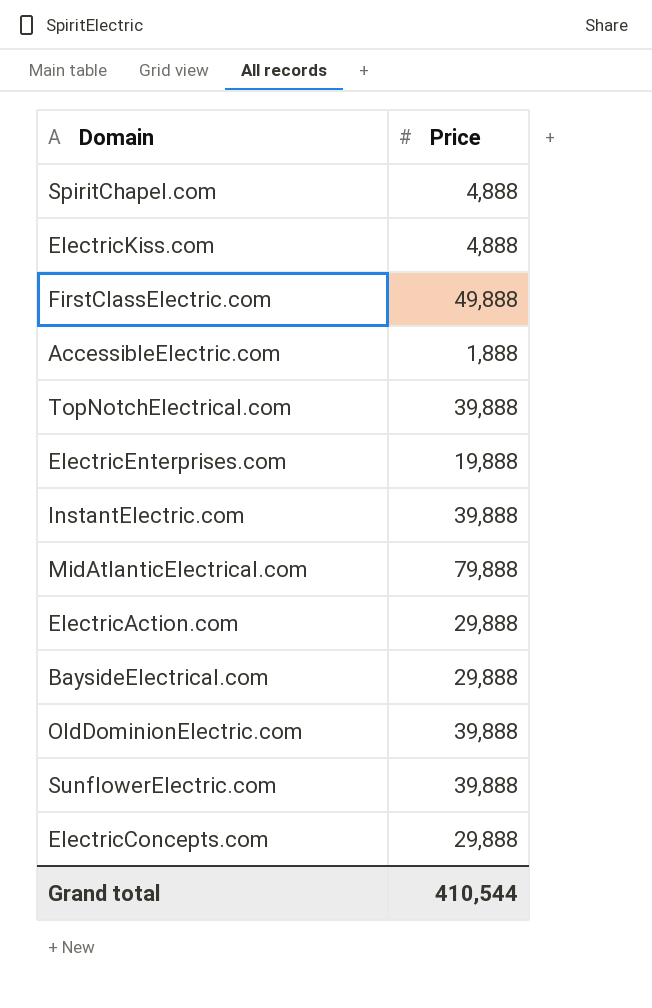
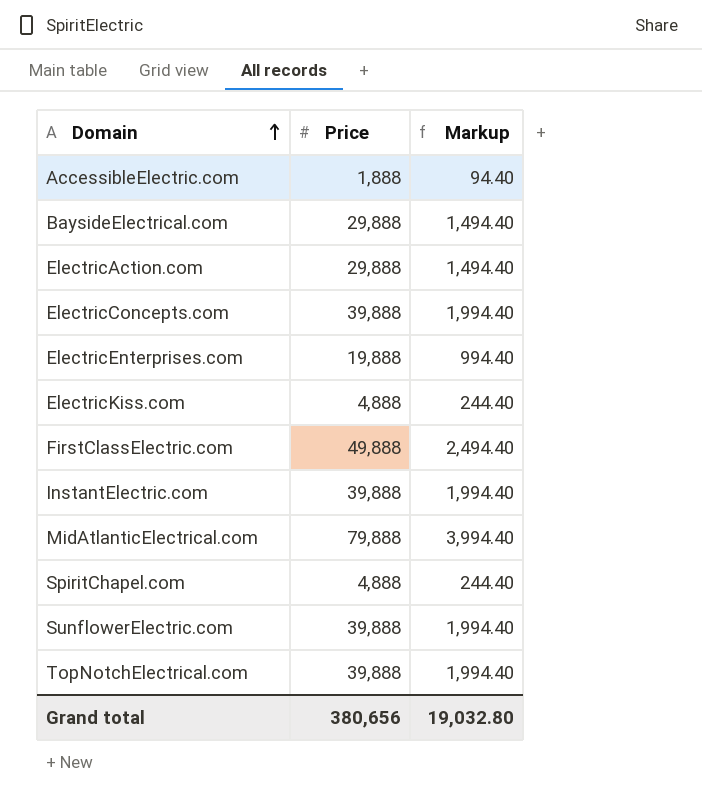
row order: none -> Domain ascending
column Markup | formula: none -> [Price] * 0.05
row OldDominionElectric.com: 39,888 -> none
ElectricConcepts.com | Price: 29,888 -> 39,888
Grand total | Price: 410,544 -> 380,656

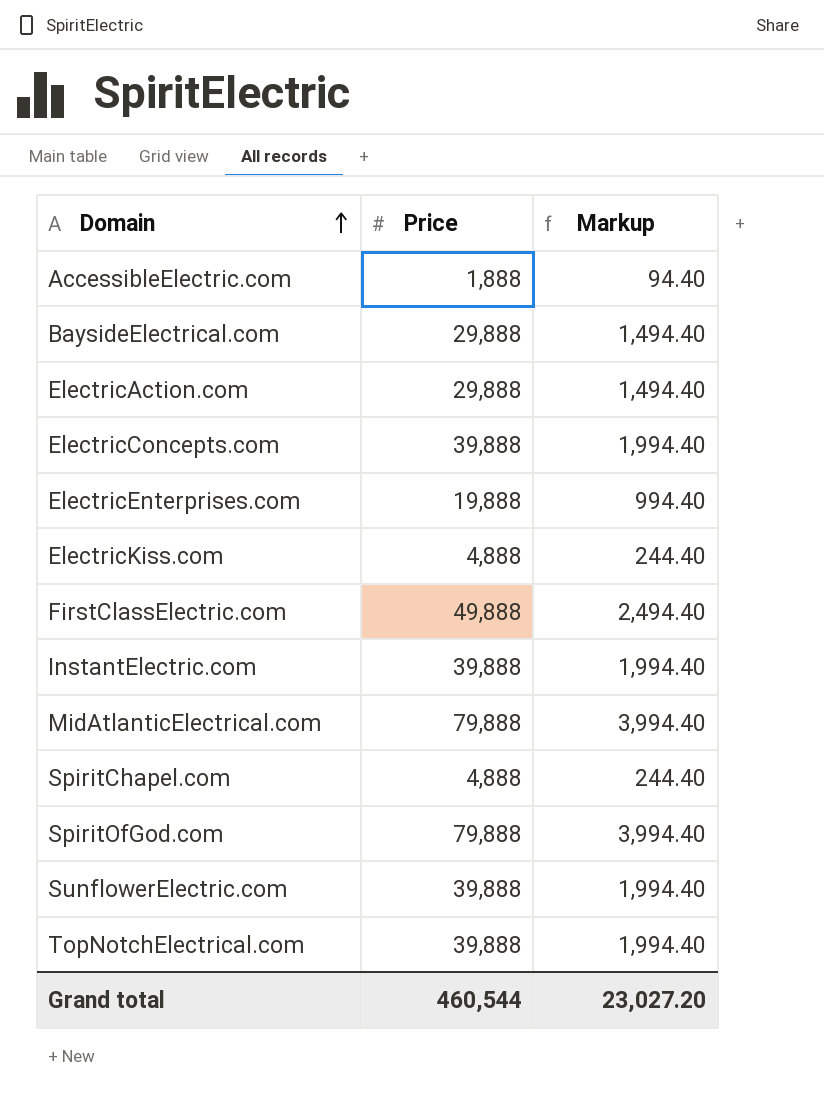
row SpiritOfGod.com: none -> 79,888 | 3,994.40
Grand total | Price: 380,656 -> 460,544
Grand total | Markup: 19,032.80 -> 23,027.20

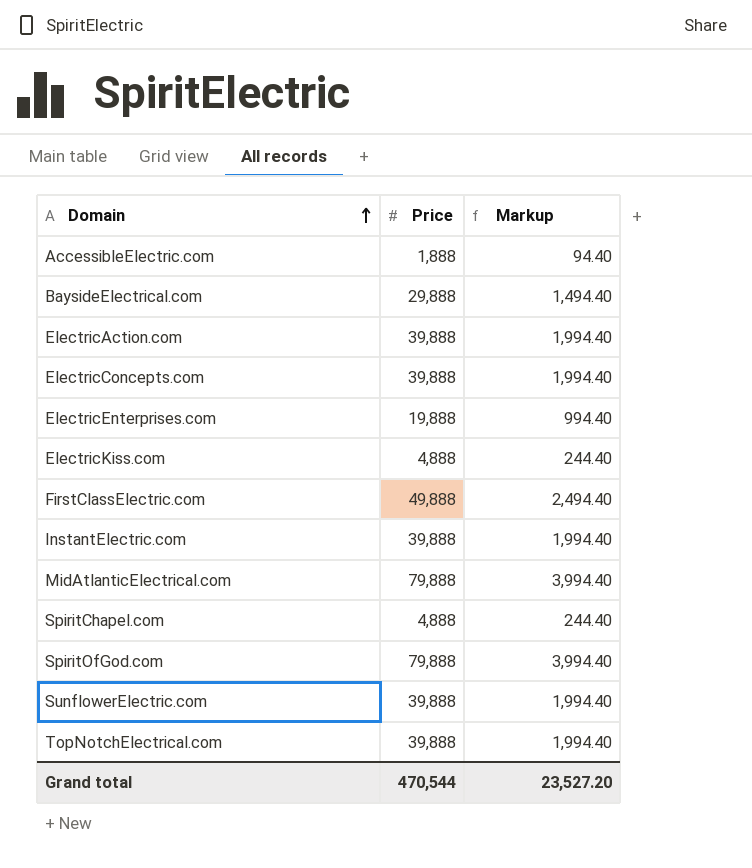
ElectricAction.com | Price: 29,888 -> 39,888
ElectricAction.com | Markup: 1,494.40 -> 1,994.40
Grand total | Price: 460,544 -> 470,544
Grand total | Markup: 23,027.20 -> 23,527.20

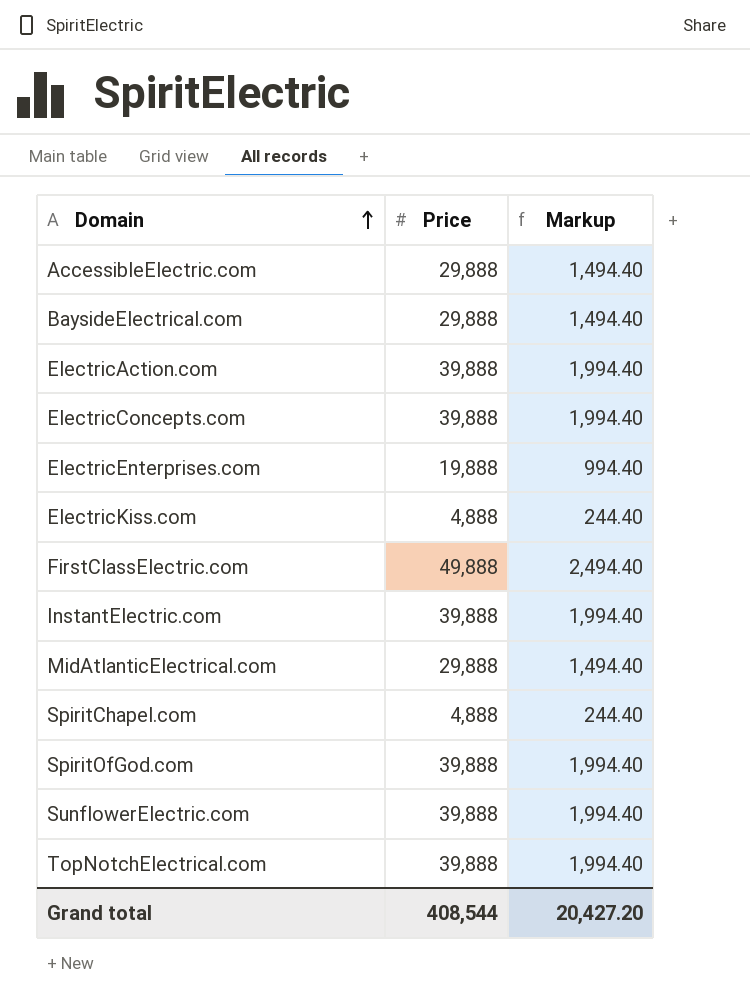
AccessibleElectric.com | Price: 1,888 -> 29,888
AccessibleElectric.com | Markup: 94.40 -> 1,494.40
MidAtlanticElectrical.com | Price: 79,888 -> 29,888
MidAtlanticElectrical.com | Markup: 3,994.40 -> 1,494.40
SpiritOfGod.com | Price: 79,888 -> 39,888
SpiritOfGod.com | Markup: 3,994.40 -> 1,994.40
Grand total | Price: 470,544 -> 408,544
Grand total | Markup: 23,527.20 -> 20,427.20

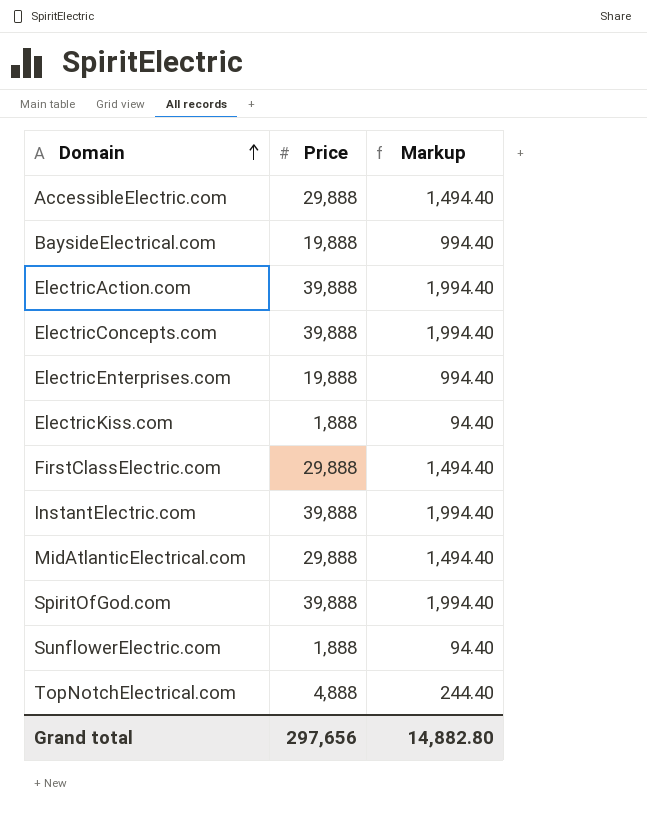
row SpiritChapel.com: 4,888 | 244.40 -> none
BaysideElectrical.com | Price: 29,888 -> 19,888
BaysideElectrical.com | Markup: 1,494.40 -> 994.40
ElectricKiss.com | Price: 4,888 -> 1,888
ElectricKiss.com | Markup: 244.40 -> 94.40
FirstClassElectric.com | Price: 49,888 -> 29,888
FirstClassElectric.com | Markup: 2,494.40 -> 1,494.40
SunflowerElectric.com | Price: 39,888 -> 1,888
SunflowerElectric.com | Markup: 1,994.40 -> 94.40
TopNotchElectrical.com | Price: 39,888 -> 4,888
TopNotchElectrical.com | Markup: 1,994.40 -> 244.40
Grand total | Price: 408,544 -> 297,656
Grand total | Markup: 20,427.20 -> 14,882.80

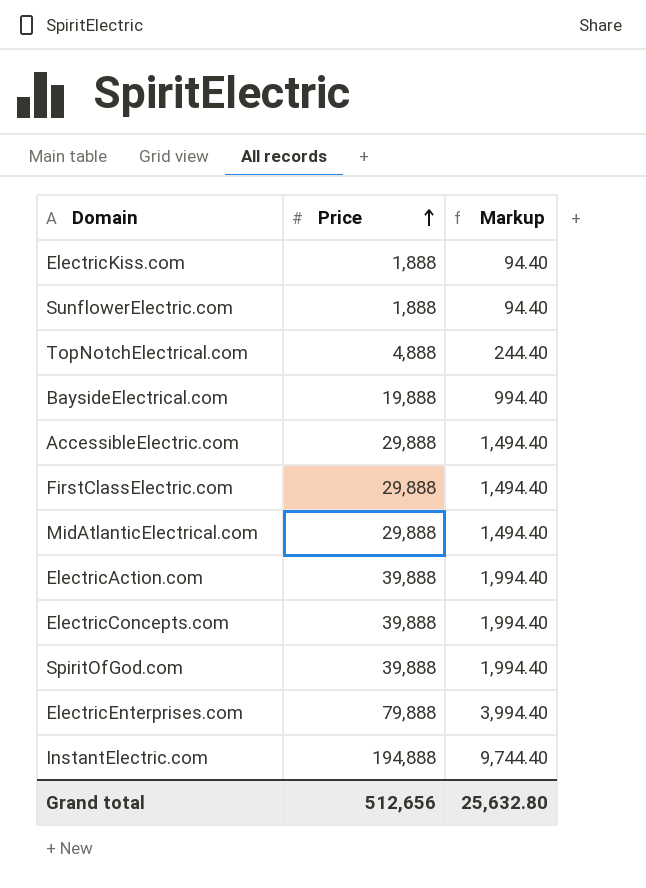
row order: Domain ascending -> Price ascending
ElectricEnterprises.com | Price: 19,888 -> 79,888
ElectricEnterprises.com | Markup: 994.40 -> 3,994.40
InstantElectric.com | Price: 39,888 -> 194,888
InstantElectric.com | Markup: 1,994.40 -> 9,744.40
Grand total | Price: 297,656 -> 512,656
Grand total | Markup: 14,882.80 -> 25,632.80

